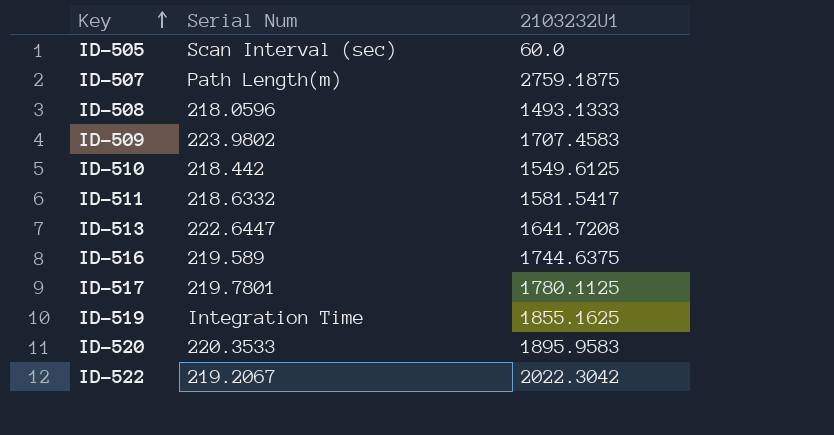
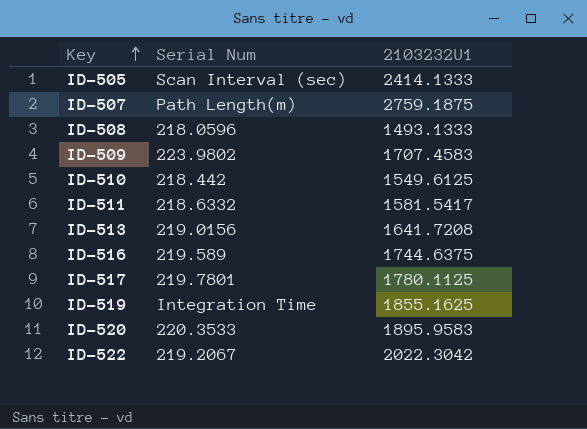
ID-505 | 2103232U1: 60.0 -> 2414.1333
ID-513 | Serial Num: 222.6447 -> 219.0156

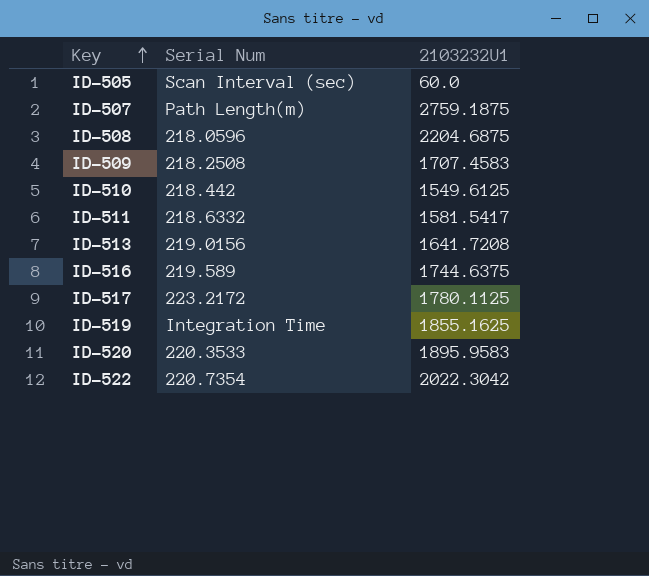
ID-505 | 2103232U1: 2414.1333 -> 60.0
ID-508 | 2103232U1: 1493.1333 -> 2204.6875
ID-509 | Serial Num: 223.9802 -> 218.2508
ID-517 | Serial Num: 219.7801 -> 223.2172
ID-522 | Serial Num: 219.2067 -> 220.7354

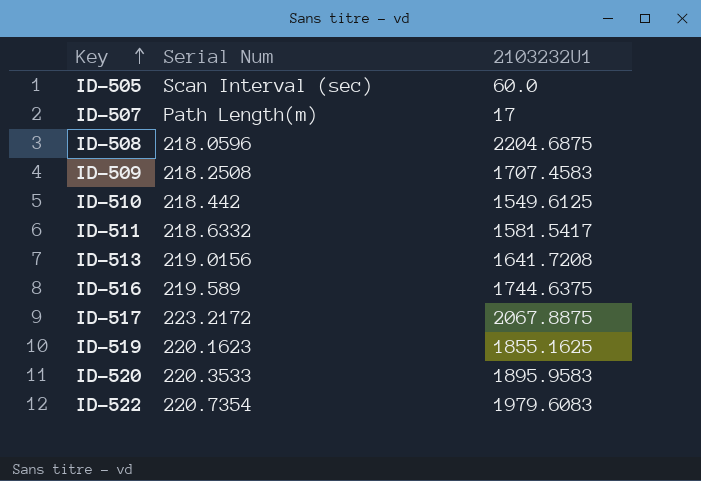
ID-507 | 2103232U1: 2759.1875 -> 17
ID-517 | 2103232U1: 1780.1125 -> 2067.8875
ID-519 | Serial Num: Integration Time -> 220.1623
ID-522 | 2103232U1: 2022.3042 -> 1979.6083

